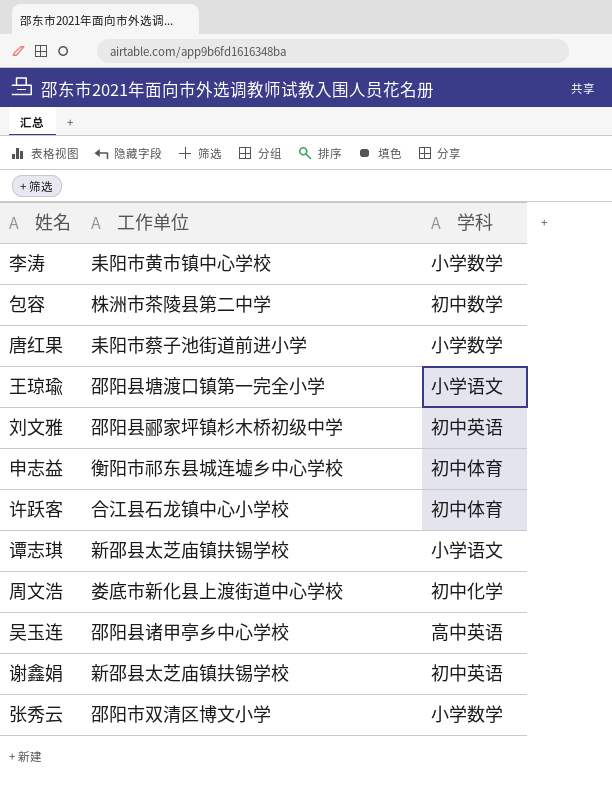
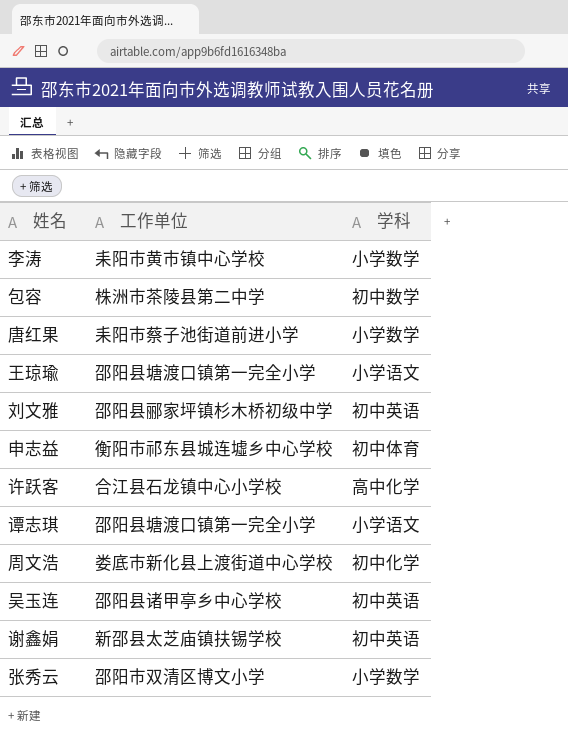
许跃客 | 学科: 初中体育 -> 高中化学
谭志琪 | 工作单位: 新邵县太芝庙镇扶锡学校 -> 邵阳县塘渡口镇第一完全小学
吴玉连 | 学科: 高中英语 -> 初中英语

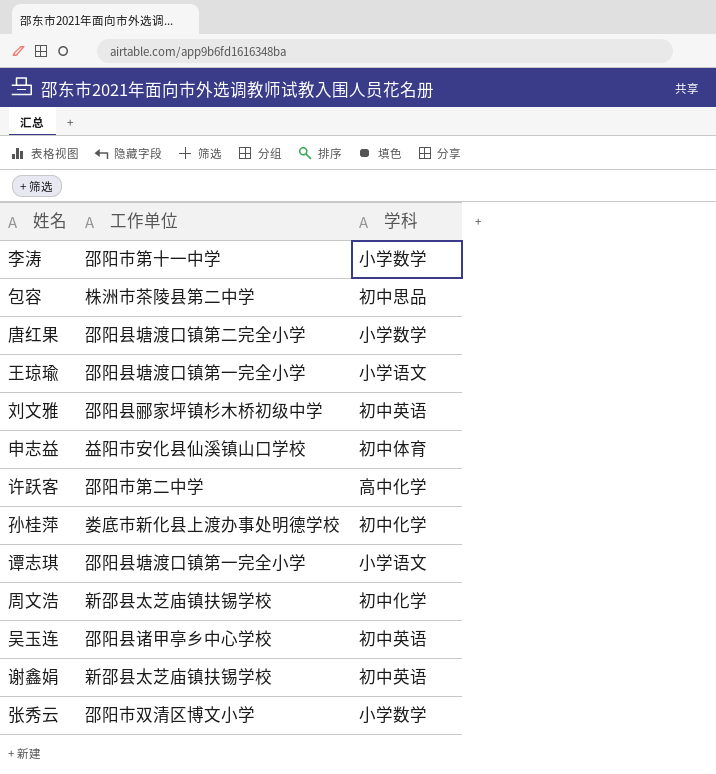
李涛 | 工作单位: 耒阳市黄市镇中心学校 -> 邵阳市第十一中学
包容 | 学科: 初中数学 -> 初中思品
唐红果 | 工作单位: 耒阳市蔡子池街道前进小学 -> 邵阳县塘渡口镇第二完全小学
申志益 | 工作单位: 衡阳市祁东县城连墟乡中心学校 -> 益阳市安化县仙溪镇山口学校
许跃客 | 工作单位: 合江县石龙镇中心小学校 -> 邵阳市第二中学
row 孙桂萍: none -> 娄底市新化县上渡办事处明德学校 | 初中化学
周文浩 | 工作单位: 娄底市新化县上渡街道中心学校 -> 新邵县太芝庙镇扶锡学校

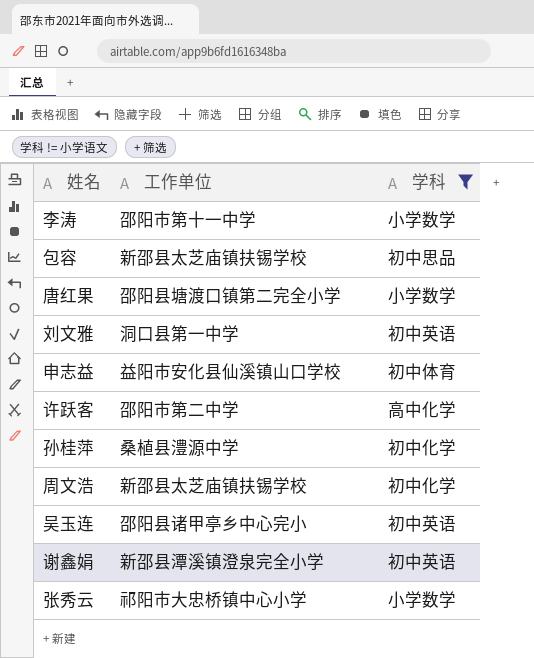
filter: none -> 学科 != 小学语文
包容 | 工作单位: 株洲市茶陵县第二中学 -> 新邵县太芝庙镇扶锡学校
刘文雅 | 工作单位: 邵阳县郦家坪镇杉木桥初级中学 -> 洞口县第一中学
孙桂萍 | 工作单位: 娄底市新化县上渡办事处明德学校 -> 桑植县澧源中学
吴玉连 | 工作单位: 邵阳县诸甲亭乡中心学校 -> 邵阳县诸甲亭乡中心完小
谢鑫娟 | 工作单位: 新邵县太芝庙镇扶锡学校 -> 新邵县潭溪镇澄泉完全小学
张秀云 | 工作单位: 邵阳市双清区博文小学 -> 祁阳市大忠桥镇中心小学

